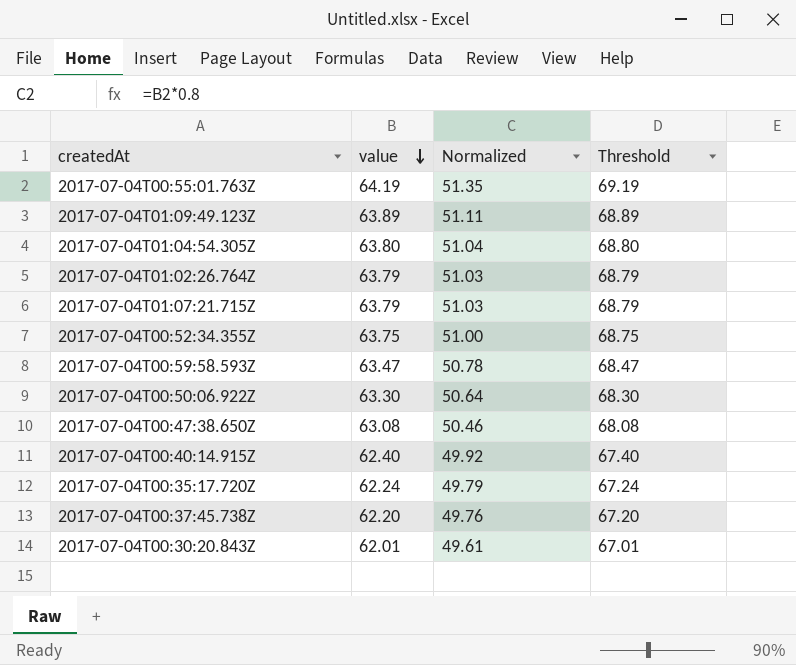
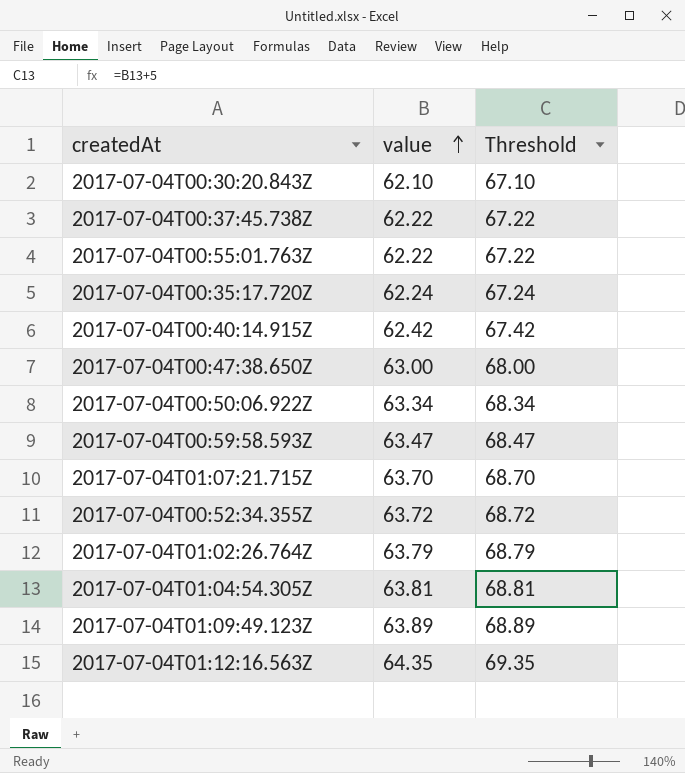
row order: value descending -> value ascending
column Normalized | formula: [value] * 0.8 -> none
2017-07-04T00:30:20.843Z | value: 62.01 -> 62.10
2017-07-04T00:30:20.843Z | Threshold: 67.01 -> 67.10
2017-07-04T00:37:45.738Z | value: 62.20 -> 62.22
2017-07-04T00:37:45.738Z | Threshold: 67.20 -> 67.22
2017-07-04T00:55:01.763Z | value: 64.19 -> 62.22
2017-07-04T00:55:01.763Z | Threshold: 69.19 -> 67.22
2017-07-04T00:40:14.915Z | value: 62.40 -> 62.42
2017-07-04T00:40:14.915Z | Threshold: 67.40 -> 67.42
2017-07-04T00:47:38.650Z | value: 63.08 -> 63.00
2017-07-04T00:47:38.650Z | Threshold: 68.08 -> 68.00
2017-07-04T00:50:06.922Z | value: 63.30 -> 63.34
2017-07-04T00:50:06.922Z | Threshold: 68.30 -> 68.34
2017-07-04T01:07:21.715Z | value: 63.79 -> 63.70
2017-07-04T01:07:21.715Z | Threshold: 68.79 -> 68.70
2017-07-04T00:52:34.355Z | value: 63.75 -> 63.72
2017-07-04T00:52:34.355Z | Threshold: 68.75 -> 68.72
2017-07-04T01:04:54.305Z | value: 63.80 -> 63.81
2017-07-04T01:04:54.305Z | Threshold: 68.80 -> 68.81
row 2017-07-04T01:12:16.563Z: none -> 64.35 | 69.35

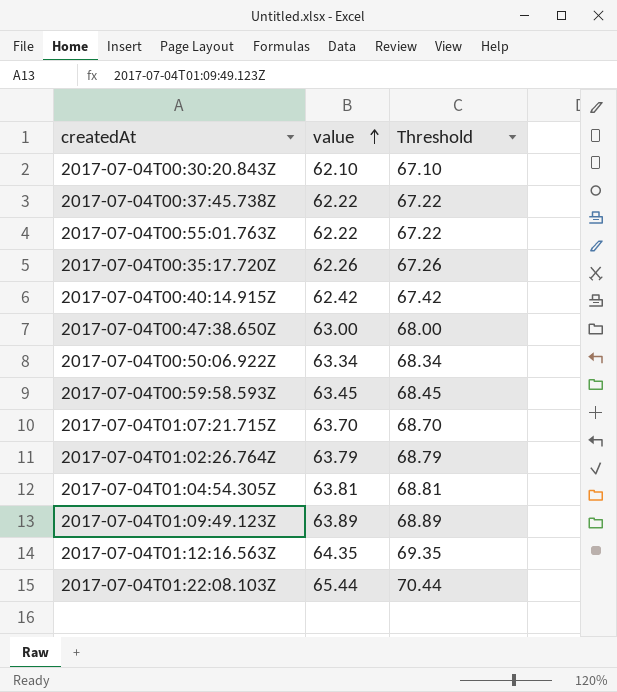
row 2017-07-04T00:52:34.355Z: 63.72 | 68.72 -> none
2017-07-04T00:35:17.720Z | value: 62.24 -> 62.26
2017-07-04T00:35:17.720Z | Threshold: 67.24 -> 67.26
2017-07-04T00:59:58.593Z | value: 63.47 -> 63.45
2017-07-04T00:59:58.593Z | Threshold: 68.47 -> 68.45
row 2017-07-04T01:22:08.103Z: none -> 65.44 | 70.44

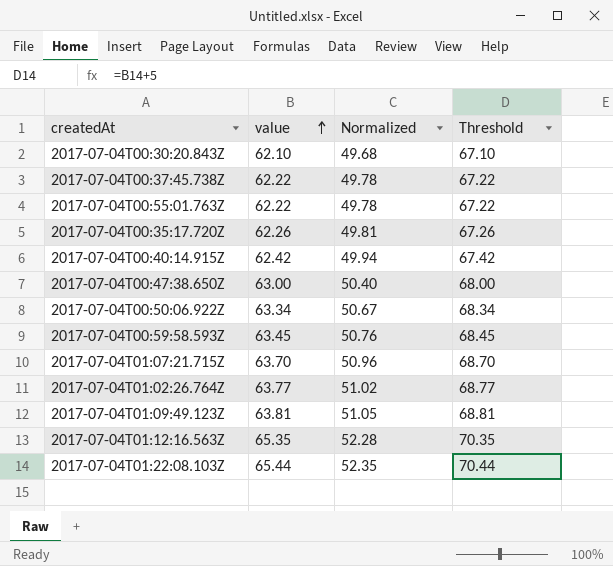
column Normalized | formula: none -> [value] * 0.8
row 2017-07-04T01:04:54.305Z: 63.81 | 68.81 -> none
2017-07-04T01:02:26.764Z | value: 63.79 -> 63.77
2017-07-04T01:02:26.764Z | Threshold: 68.79 -> 68.77
2017-07-04T01:09:49.123Z | value: 63.89 -> 63.81
2017-07-04T01:09:49.123Z | Threshold: 68.89 -> 68.81
2017-07-04T01:12:16.563Z | value: 64.35 -> 65.35
2017-07-04T01:12:16.563Z | Threshold: 69.35 -> 70.35

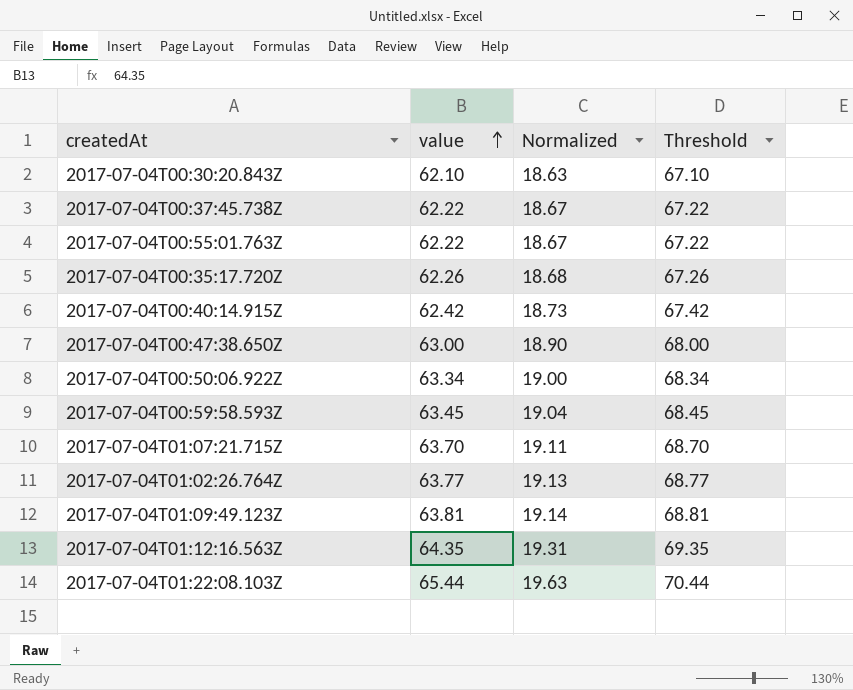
column Normalized | formula: [value] * 0.8 -> [value] * 0.3
2017-07-04T01:12:16.563Z | value: 65.35 -> 64.35
2017-07-04T01:12:16.563Z | Threshold: 70.35 -> 69.35

